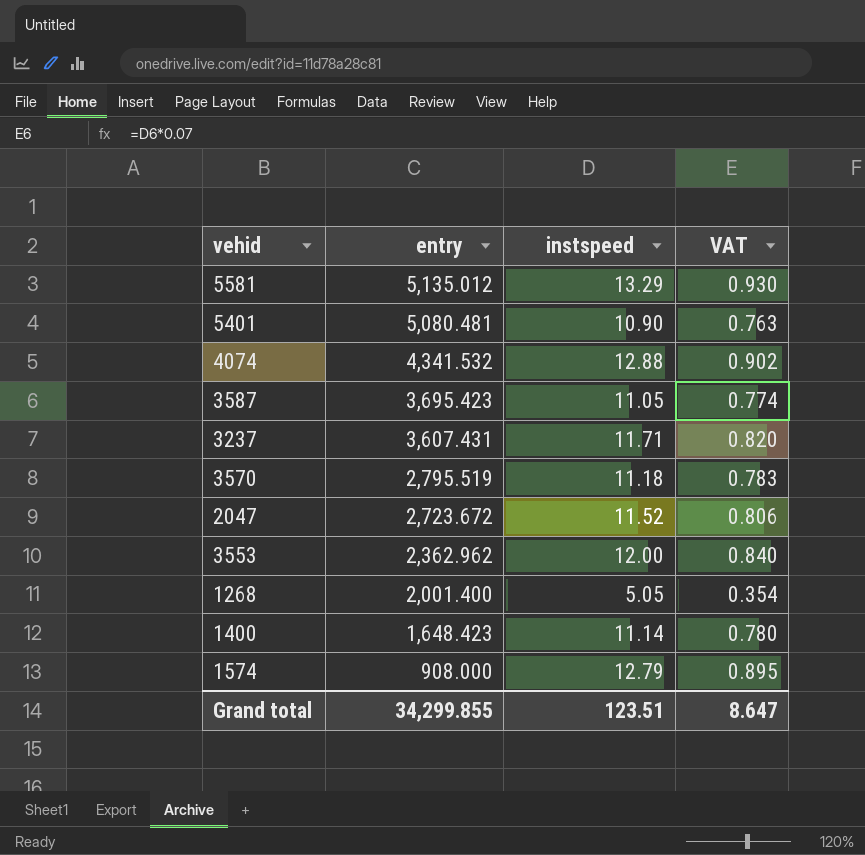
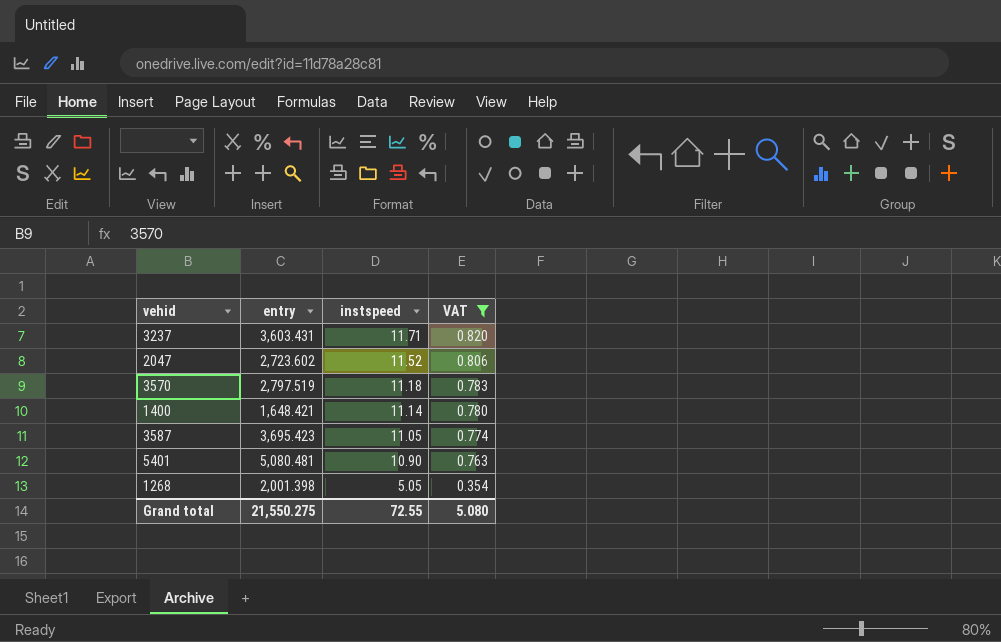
filter: none -> VAT <= 0.820
row order: entry descending -> instspeed descending
3237 | entry: 3,607.431 -> 3,603.431
2047 | entry: 2,723.672 -> 2,723.602
3570 | entry: 2,795.519 -> 2,797.519
1400 | entry: 1,648.423 -> 1,648.421
1268 | entry: 2,001.400 -> 2,001.398
Grand total | entry: 34,299.855 -> 21,550.275
Grand total | instspeed: 123.51 -> 72.55
Grand total | VAT: 8.647 -> 5.080

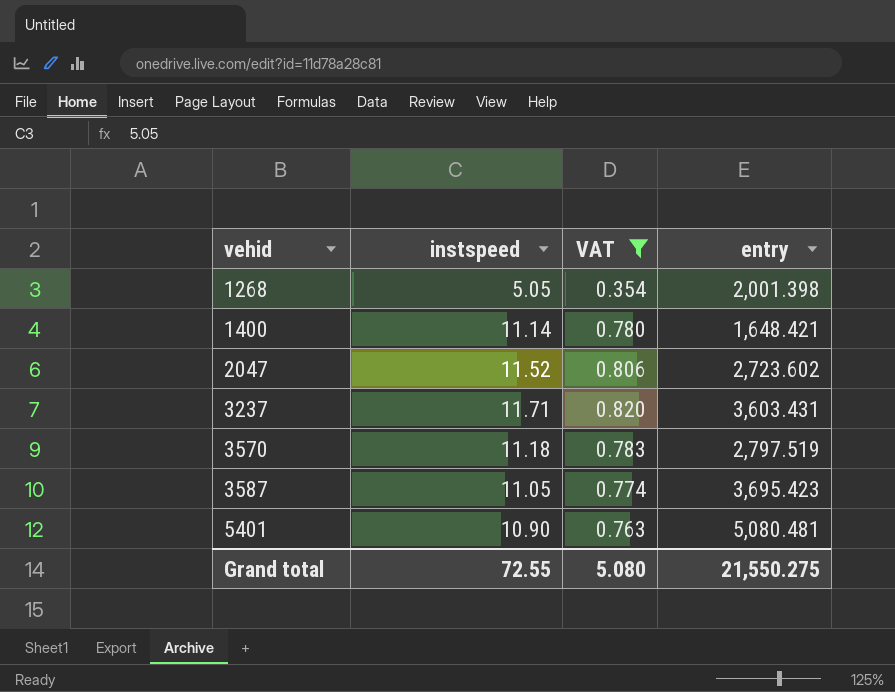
row order: instspeed descending -> vehid ascending
column entry | position: 2 -> 4

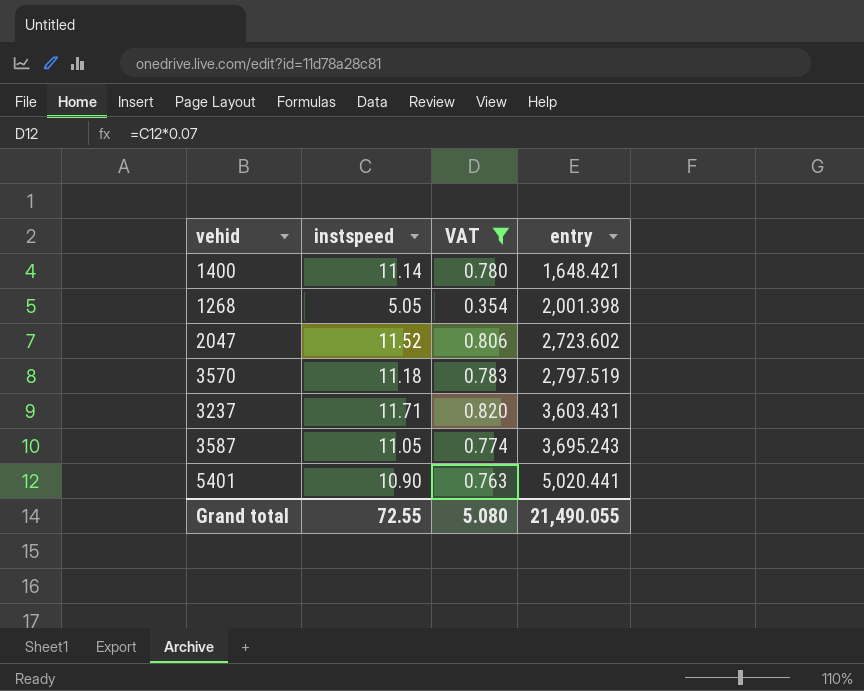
row order: vehid ascending -> entry ascending
3587 | entry: 3,695.423 -> 3,695.243
5401 | entry: 5,080.481 -> 5,020.441
Grand total | entry: 21,550.275 -> 21,490.055

